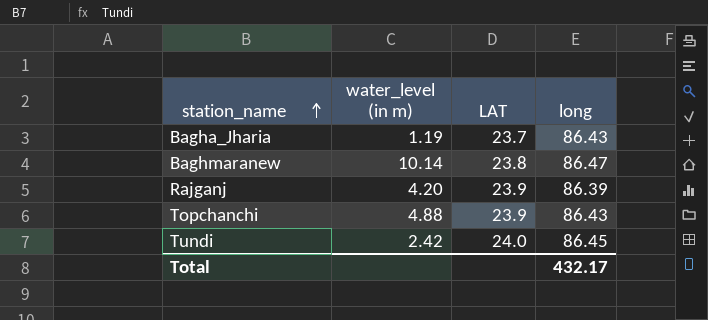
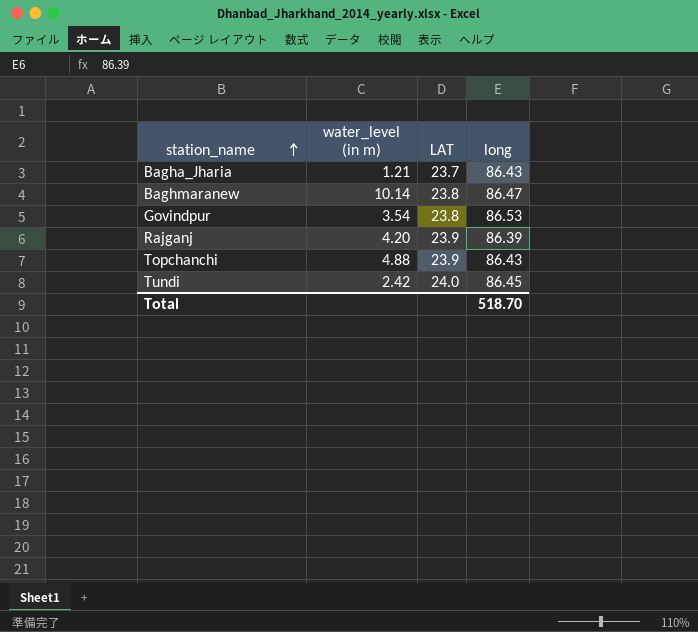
Bagha_Jharia | water_level (in m): 1.19 -> 1.21
row Govindpur: none -> 3.54 | 23.8 | 86.53
Total | long: 432.17 -> 518.70

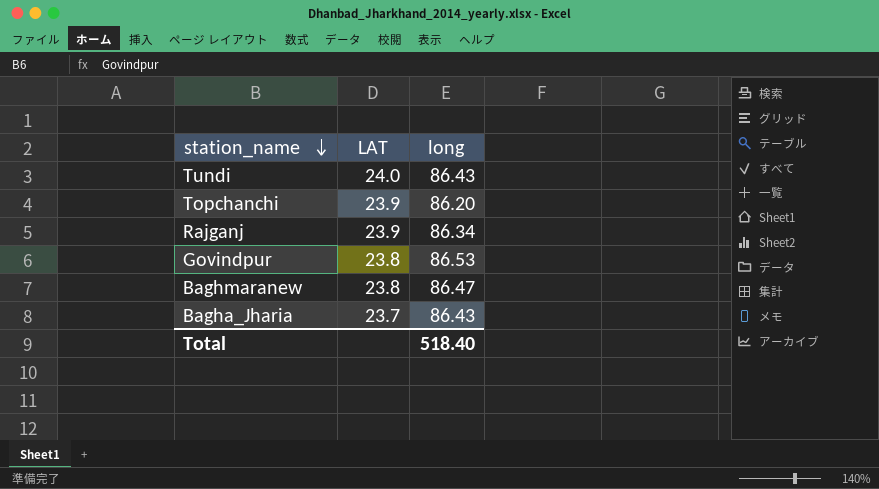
row order: station_name ascending -> station_name descending
column water_level (in m) | position: 2 -> none
Tundi | long: 86.45 -> 86.43
Topchanchi | long: 86.43 -> 86.20
Rajganj | long: 86.39 -> 86.34
Total | long: 518.70 -> 518.40

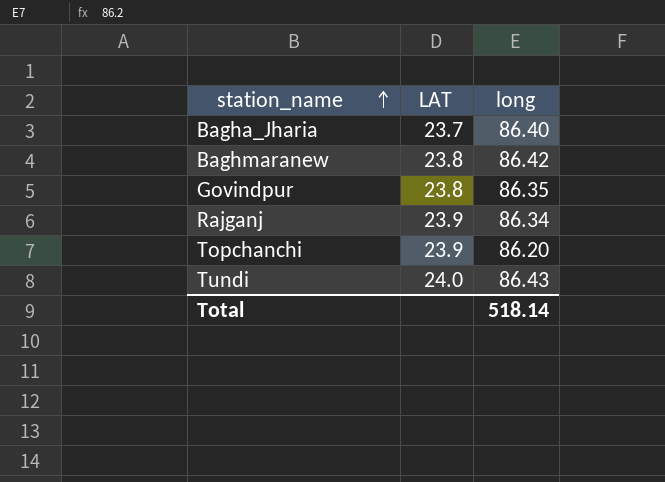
row order: station_name descending -> station_name ascending
Bagha_Jharia | long: 86.43 -> 86.40
Baghmaranew | long: 86.47 -> 86.42
Govindpur | long: 86.53 -> 86.35
Total | long: 518.40 -> 518.14

